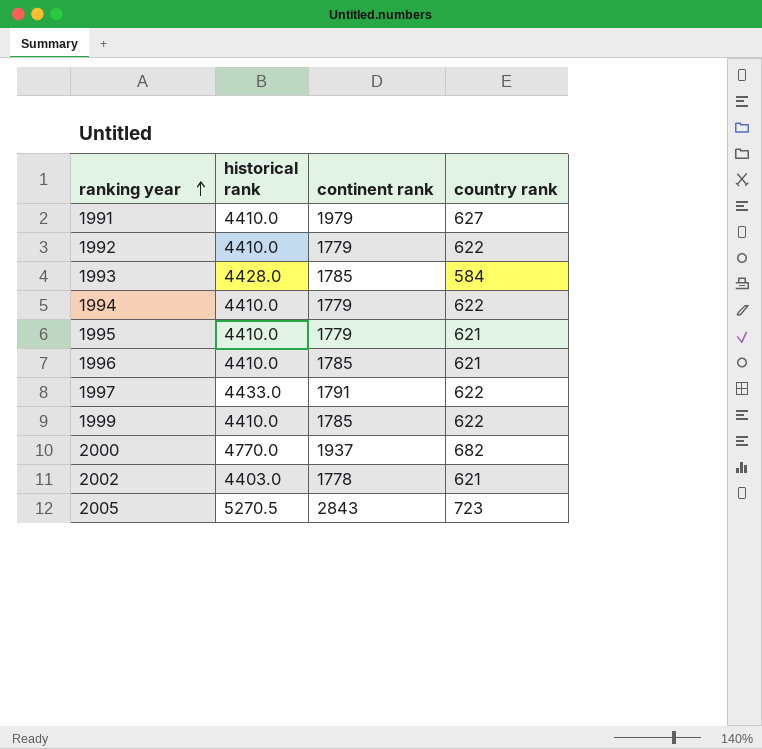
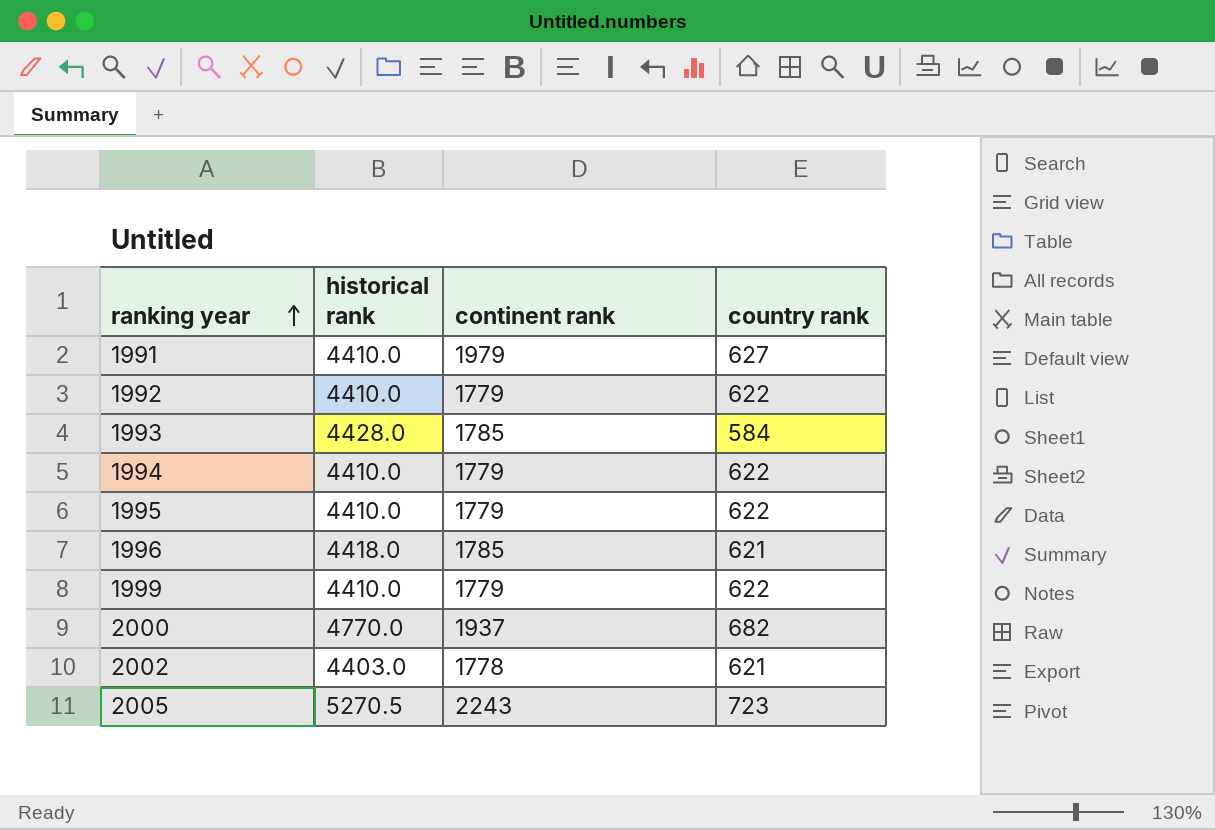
row 1997: 4433.0 | 1791 | 622 -> none
1995 | country rank: 621 -> 622
1996 | historical rank: 4410.0 -> 4418.0
1999 | continent rank: 1785 -> 1779
2005 | continent rank: 2843 -> 2243

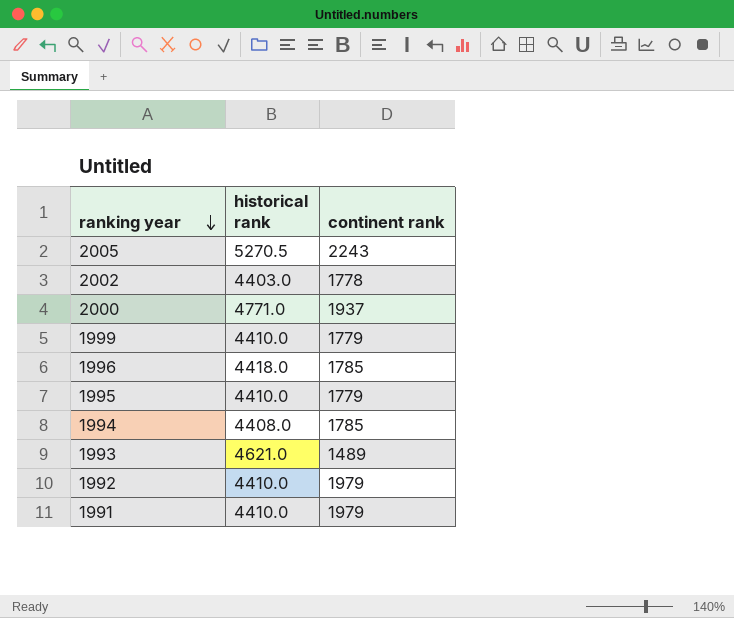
row order: ranking year ascending -> ranking year descending
column country rank | position: 4 -> none
2000 | historical rank: 4770.0 -> 4771.0
1994 | historical rank: 4410.0 -> 4408.0
1994 | continent rank: 1779 -> 1785
1993 | historical rank: 4428.0 -> 4621.0
1993 | continent rank: 1785 -> 1489
1992 | continent rank: 1779 -> 1979

